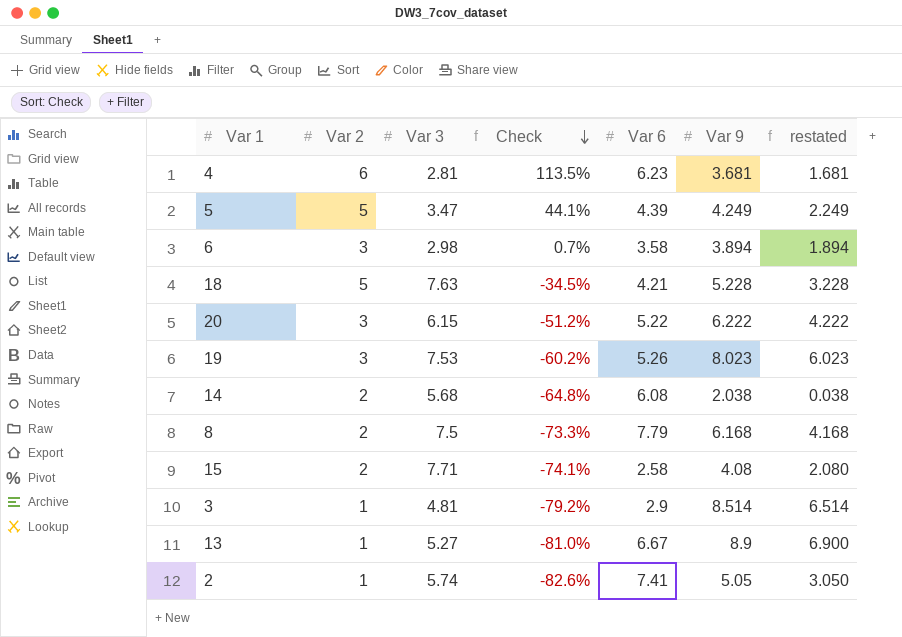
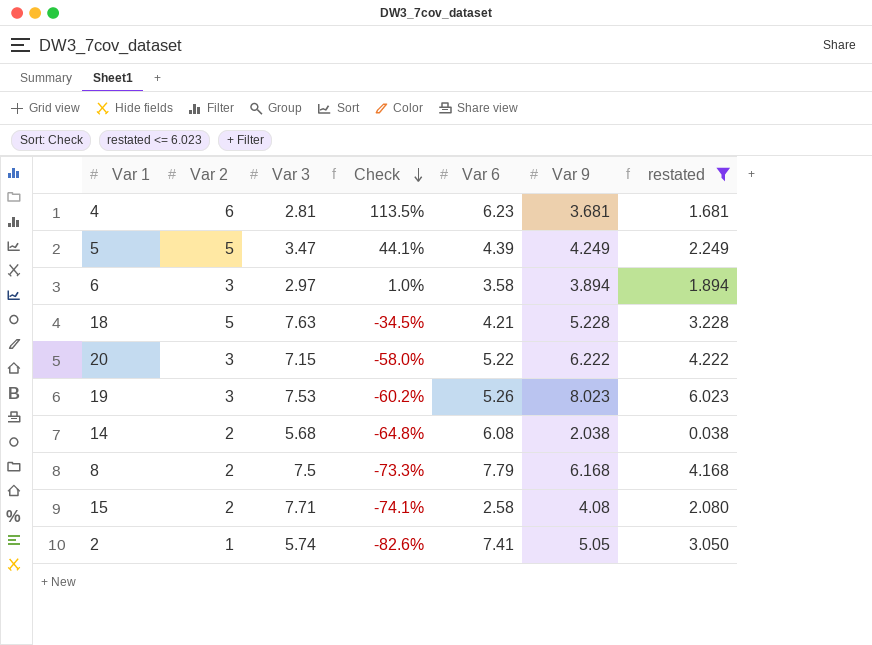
filter: none -> restated <= 6.023
6 | Var 3: 2.98 -> 2.97
6 | Check: 0.7% -> 1.0%
20 | Var 3: 6.15 -> 7.15
20 | Check: -51.2% -> -58.0%

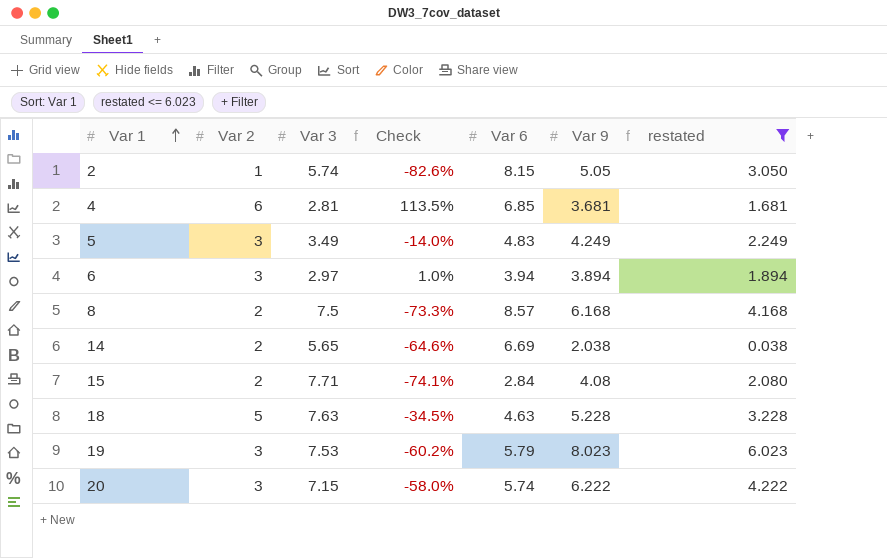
row order: Check descending -> Var 1 ascending
2 | Var 6: 7.41 -> 8.15
4 | Var 6: 6.23 -> 6.85
5 | Var 2: 5 -> 3
5 | Var 3: 3.47 -> 3.49
5 | Check: 44.1% -> -14.0%
5 | Var 6: 4.39 -> 4.83
6 | Var 6: 3.58 -> 3.94
8 | Var 6: 7.79 -> 8.57
14 | Var 3: 5.68 -> 5.65
14 | Check: -64.8% -> -64.6%
14 | Var 6: 6.08 -> 6.69
15 | Var 6: 2.58 -> 2.84
18 | Var 6: 4.21 -> 4.63
19 | Var 6: 5.26 -> 5.79
20 | Var 6: 5.22 -> 5.74

